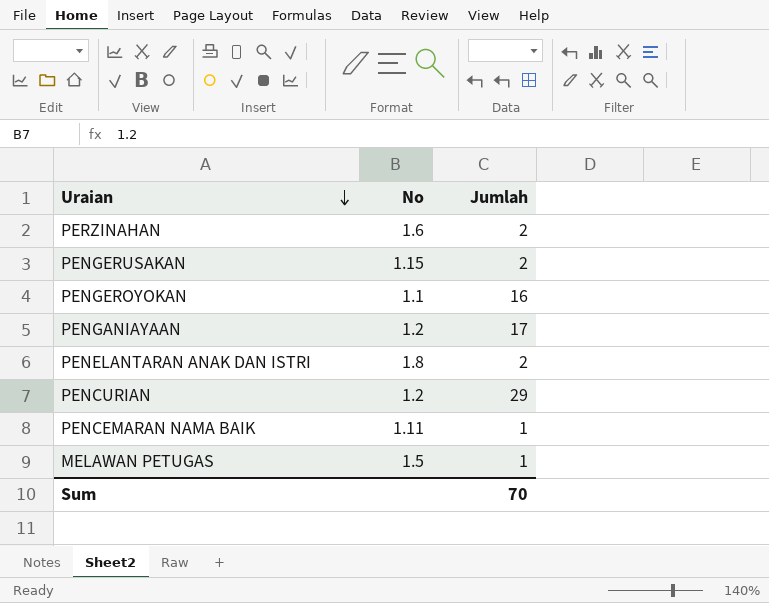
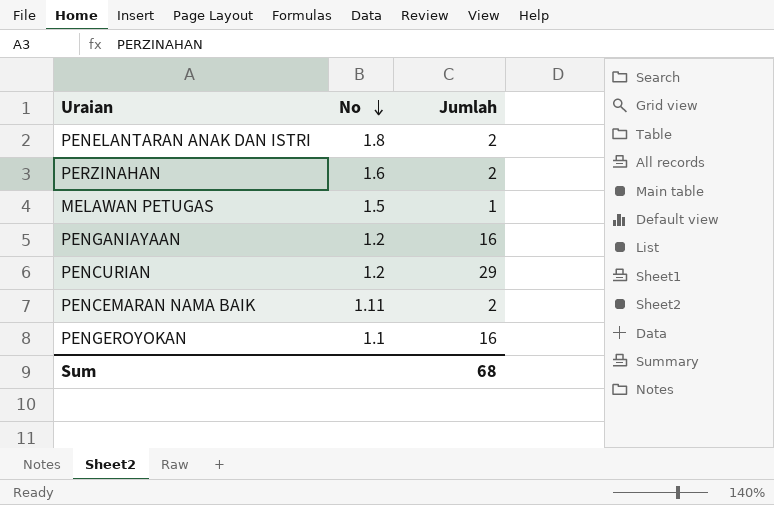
row order: Uraian descending -> No descending
row PENGERUSAKAN: 1.15 | 2 -> none
PENGANIAYAAN | Jumlah: 17 -> 16
PENCEMARAN NAMA BAIK | Jumlah: 1 -> 2
Sum | Jumlah: 70 -> 68

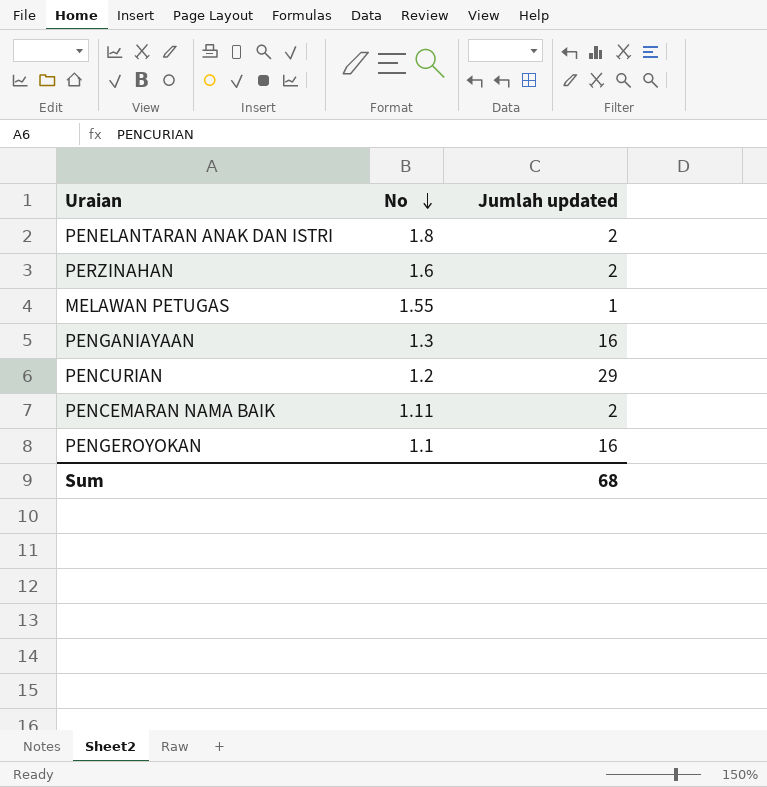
column name: Jumlah -> Jumlah updated
MELAWAN PETUGAS | No: 1.5 -> 1.55
PENGANIAYAAN | No: 1.2 -> 1.3

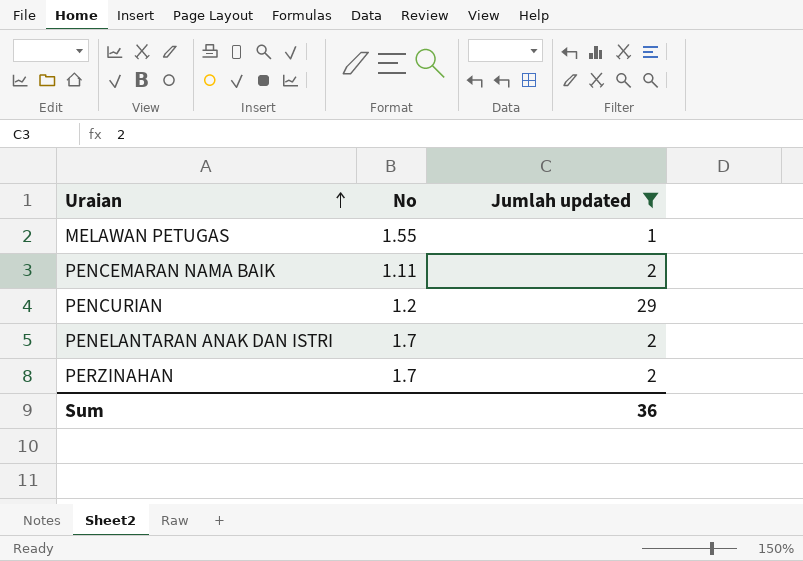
filter: none -> Jumlah updated != 16
row order: No descending -> Uraian ascending
PENELANTARAN ANAK DAN ISTRI | No: 1.8 -> 1.7
PERZINAHAN | No: 1.6 -> 1.7
Sum | Jumlah updated: 68 -> 36

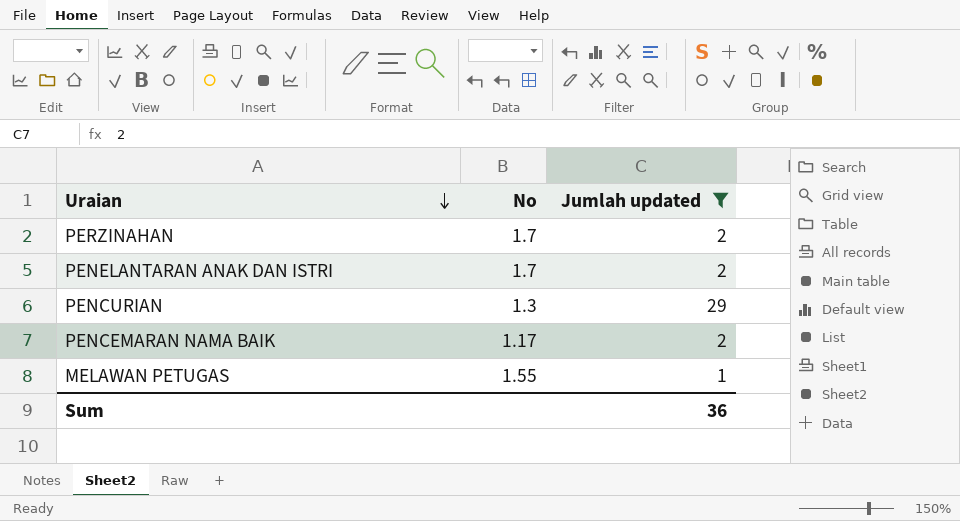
row order: Uraian ascending -> Uraian descending
PENCURIAN | No: 1.2 -> 1.3
PENCEMARAN NAMA BAIK | No: 1.11 -> 1.17

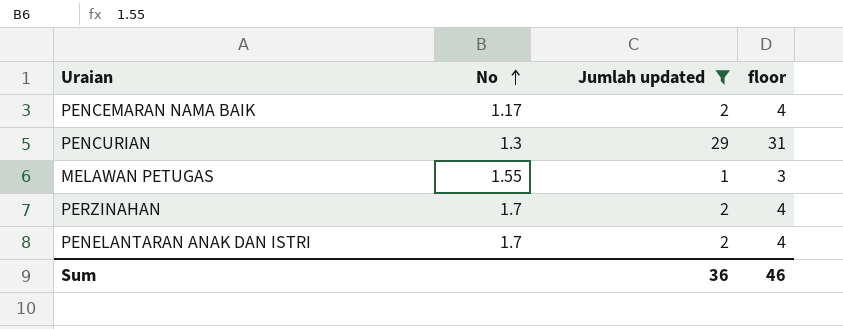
row order: Uraian descending -> No ascending
column floor | formula: none -> [Jumlah updated] + 2

